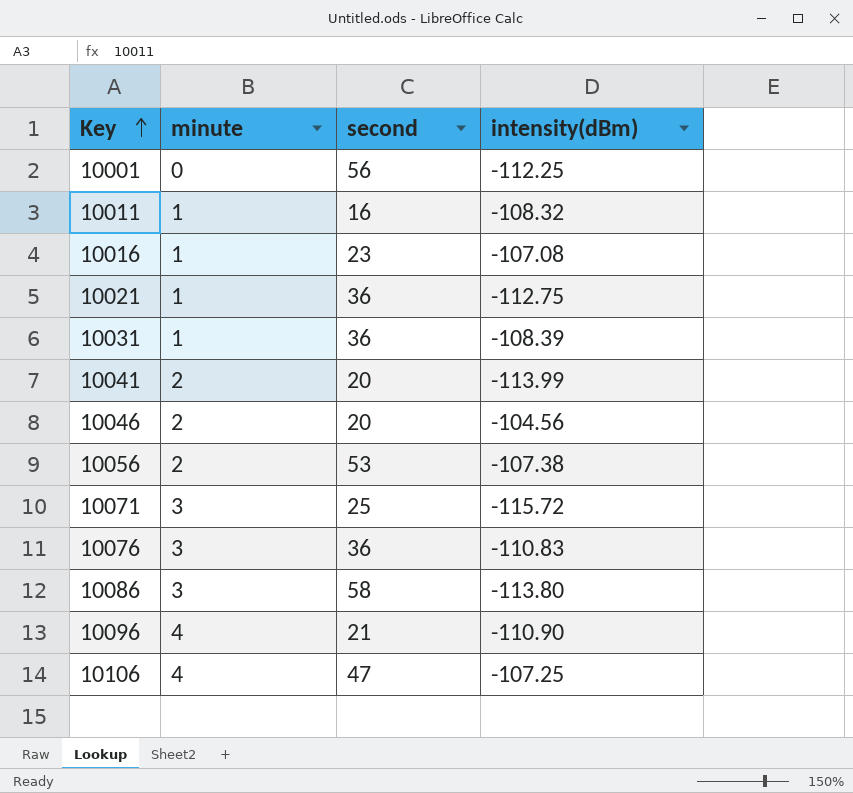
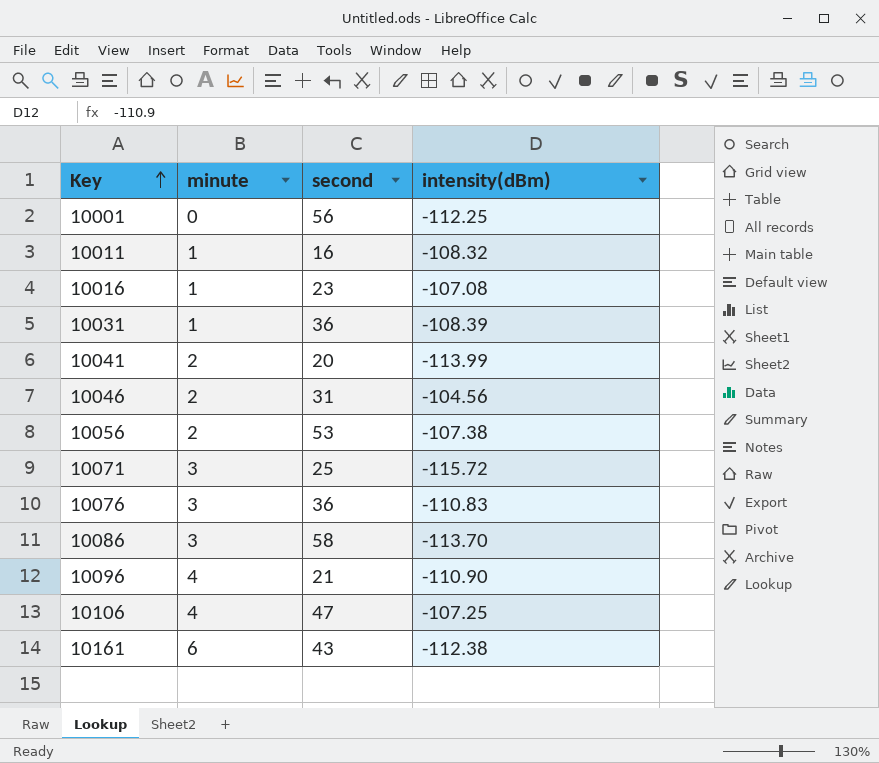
row 10021: 1 | 36 | -112.75 -> none
10046 | second: 20 -> 31
10086 | intensity(dBm): -113.80 -> -113.70
row 10161: none -> 6 | 43 | -112.38

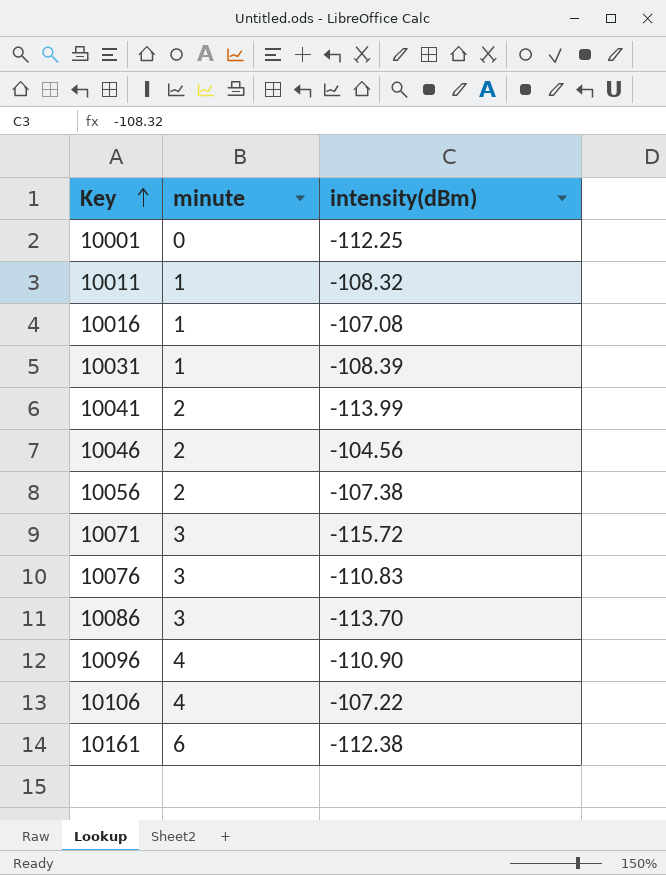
column second | position: 3 -> none
10106 | intensity(dBm): -107.25 -> -107.22

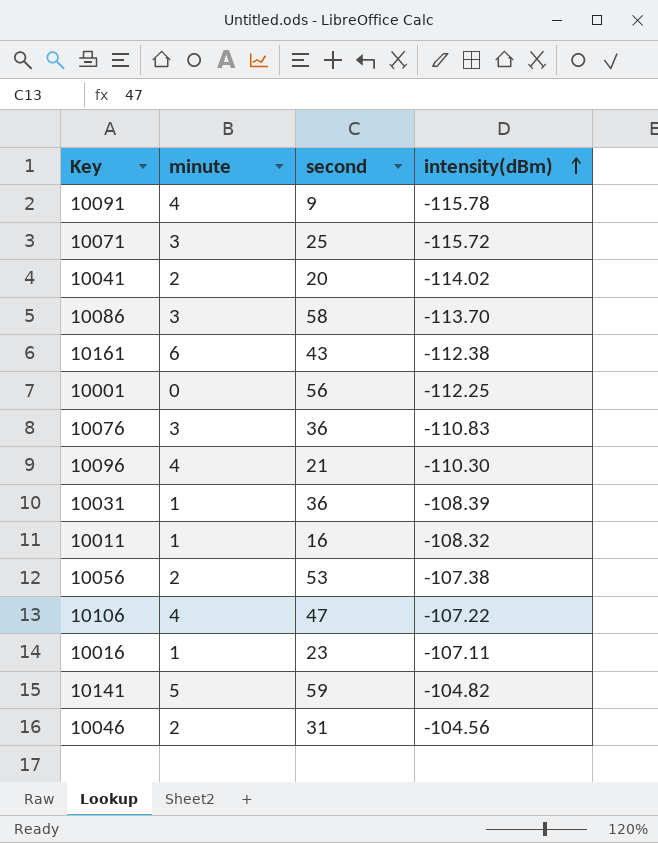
row order: Key ascending -> intensity(dBm) ascending
column second | position: none -> 3
row 10091: none -> 4 | 9 | -115.78
10041 | intensity(dBm): -113.99 -> -114.02
10096 | intensity(dBm): -110.90 -> -110.30
10016 | intensity(dBm): -107.08 -> -107.11
row 10141: none -> 5 | 59 | -104.82

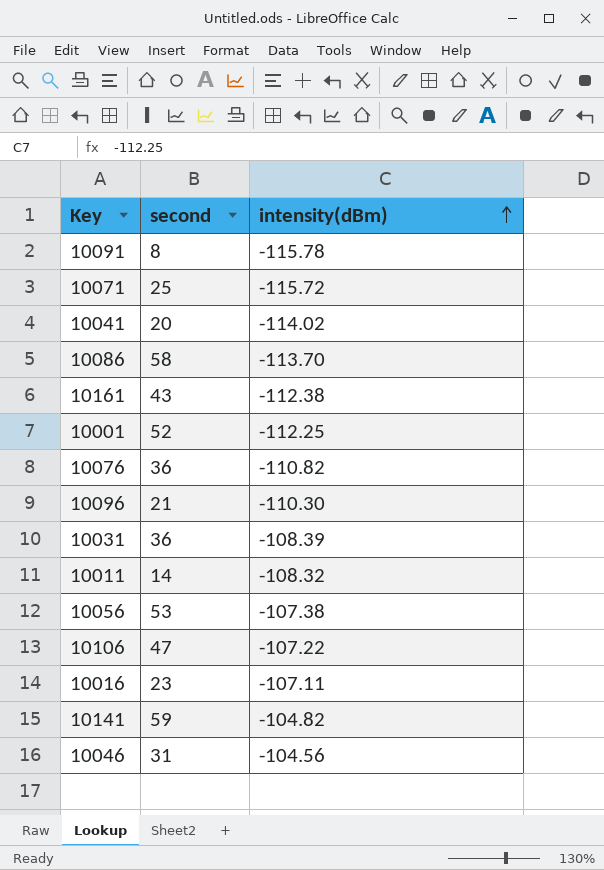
column minute | position: 2 -> none
10091 | second: 9 -> 8
10001 | second: 56 -> 52
10076 | intensity(dBm): -110.83 -> -110.82
10011 | second: 16 -> 14

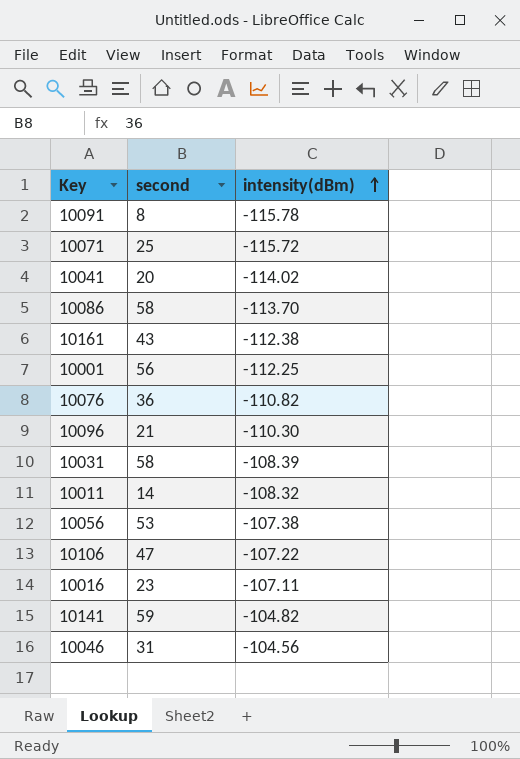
10001 | second: 52 -> 56
10031 | second: 36 -> 58

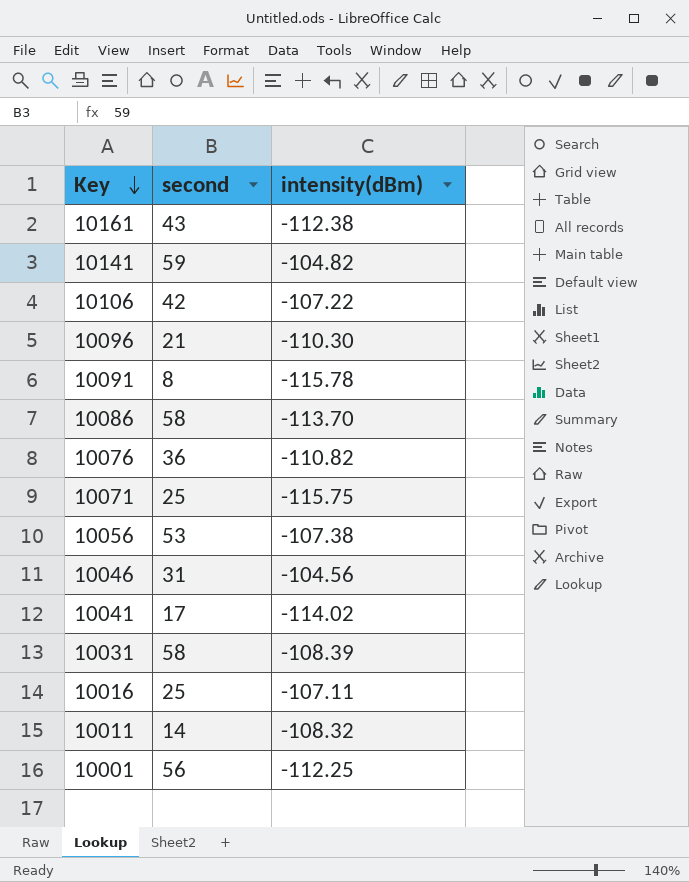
row order: intensity(dBm) ascending -> Key descending
10106 | second: 47 -> 42
10071 | intensity(dBm): -115.72 -> -115.75
10041 | second: 20 -> 17
10016 | second: 23 -> 25

